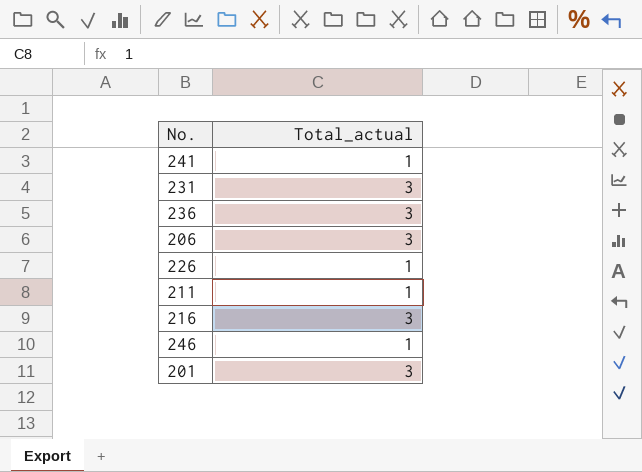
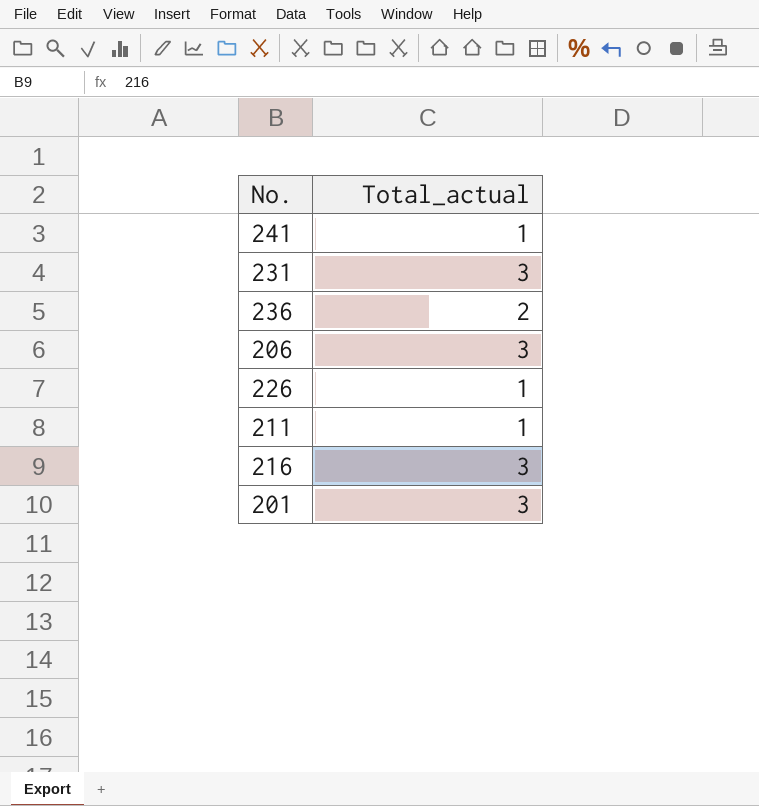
row 246: 1 -> none
236 | Total_actual: 3 -> 2

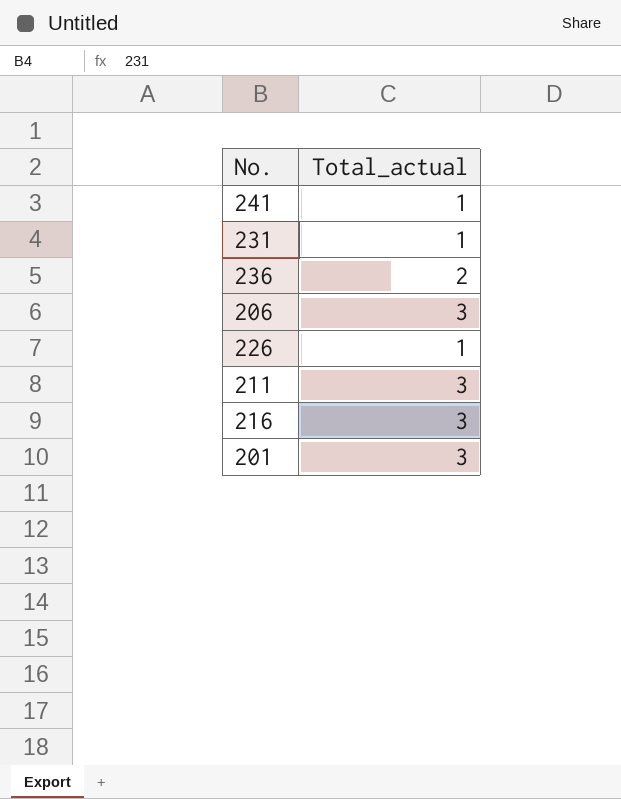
231 | Total_actual: 3 -> 1
211 | Total_actual: 1 -> 3

